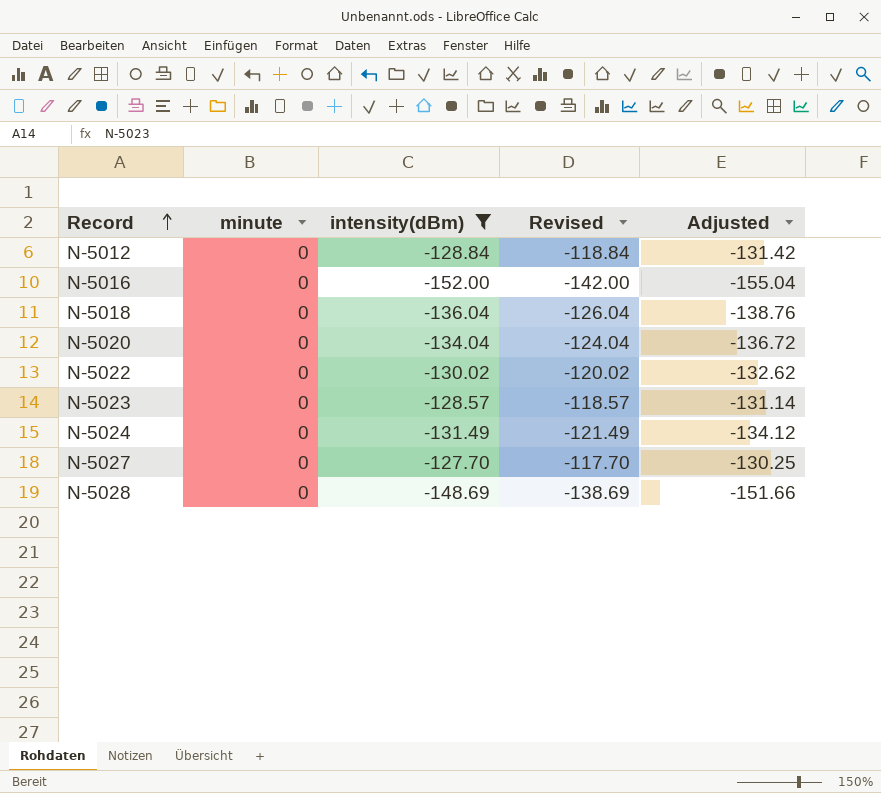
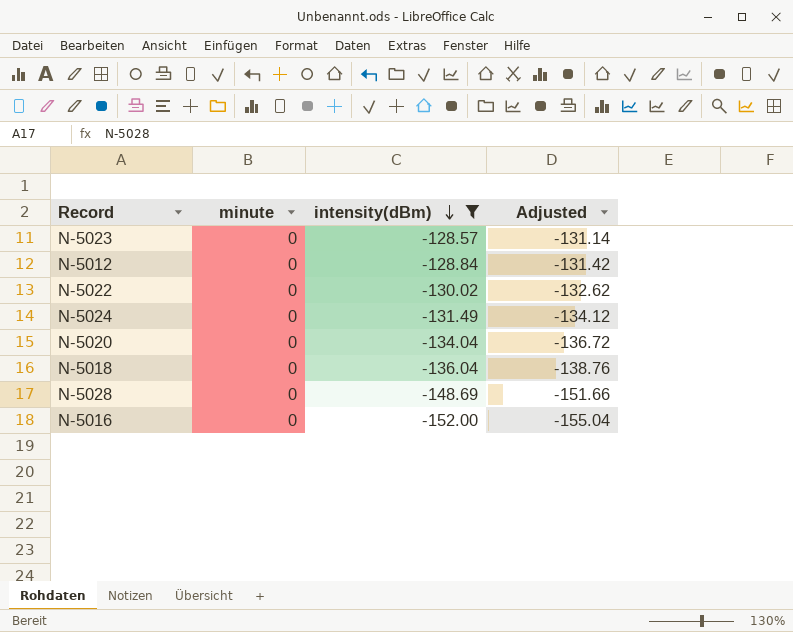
row order: Record ascending -> intensity(dBm) descending
column Revised | formula: [intensity(dBm)] + 10 -> none
row N-5027: 0 | -127.70 | -117.70 | -130.25 -> none

